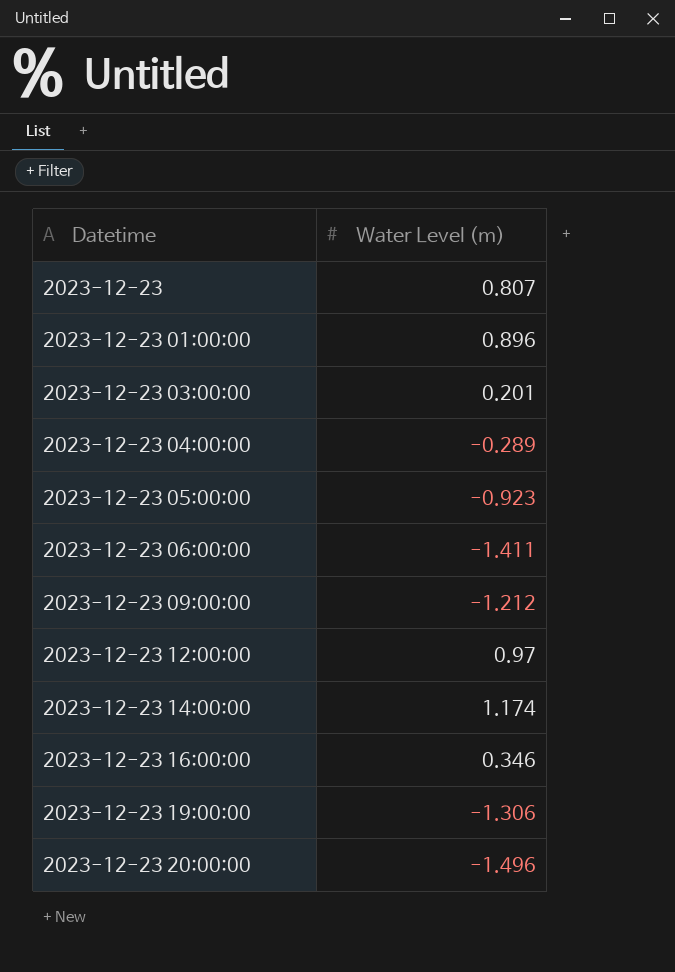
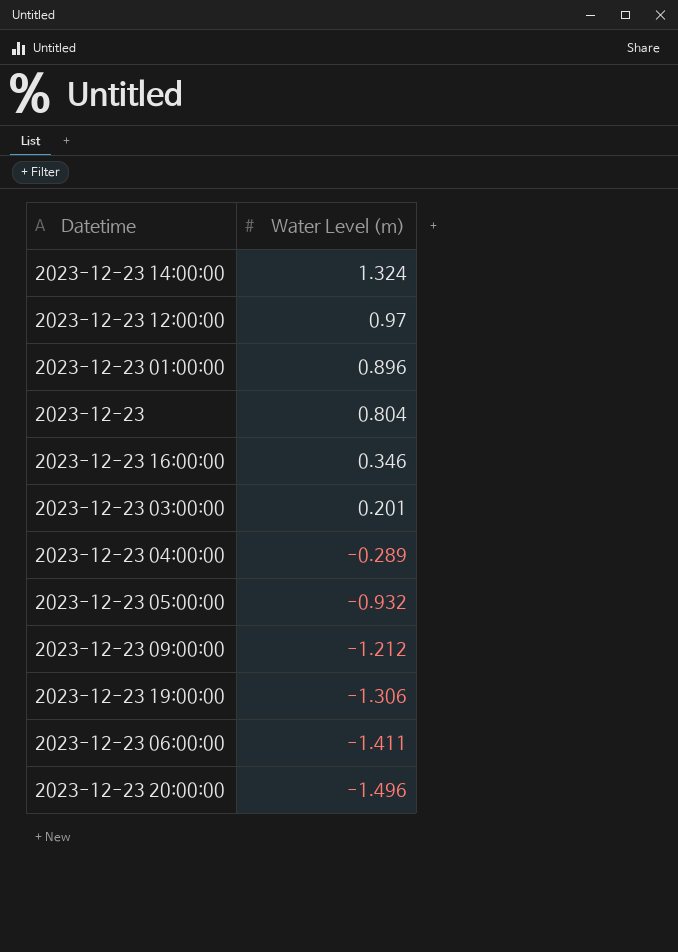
row order: Datetime ascending -> Water Level (m) descending
2023-12-23 14:00:00 | Water Level (m): 1.174 -> 1.324
2023-12-23 | Water Level (m): 0.807 -> 0.804
2023-12-23 05:00:00 | Water Level (m): -0.923 -> -0.932

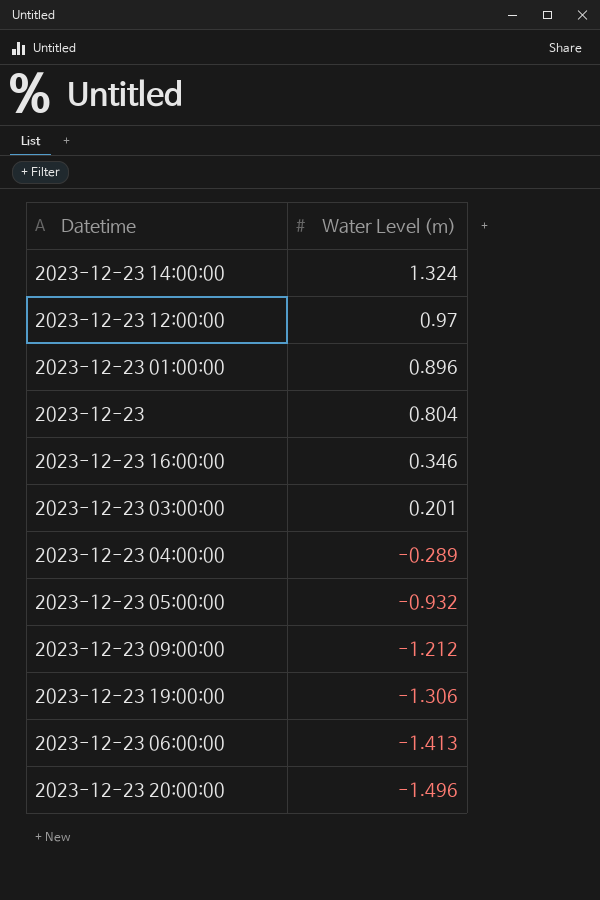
2023-12-23 06:00:00 | Water Level (m): -1.411 -> -1.413

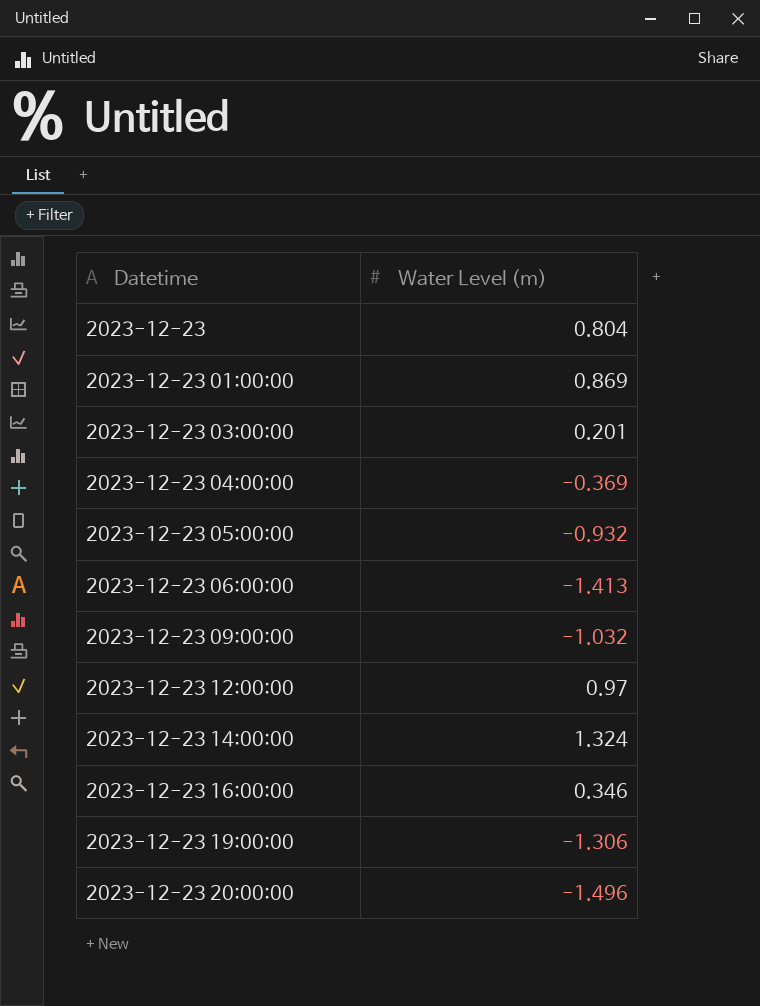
row order: Water Level (m) descending -> Datetime ascending
2023-12-23 01:00:00 | Water Level (m): 0.896 -> 0.869
2023-12-23 04:00:00 | Water Level (m): -0.289 -> -0.369
2023-12-23 09:00:00 | Water Level (m): -1.212 -> -1.032

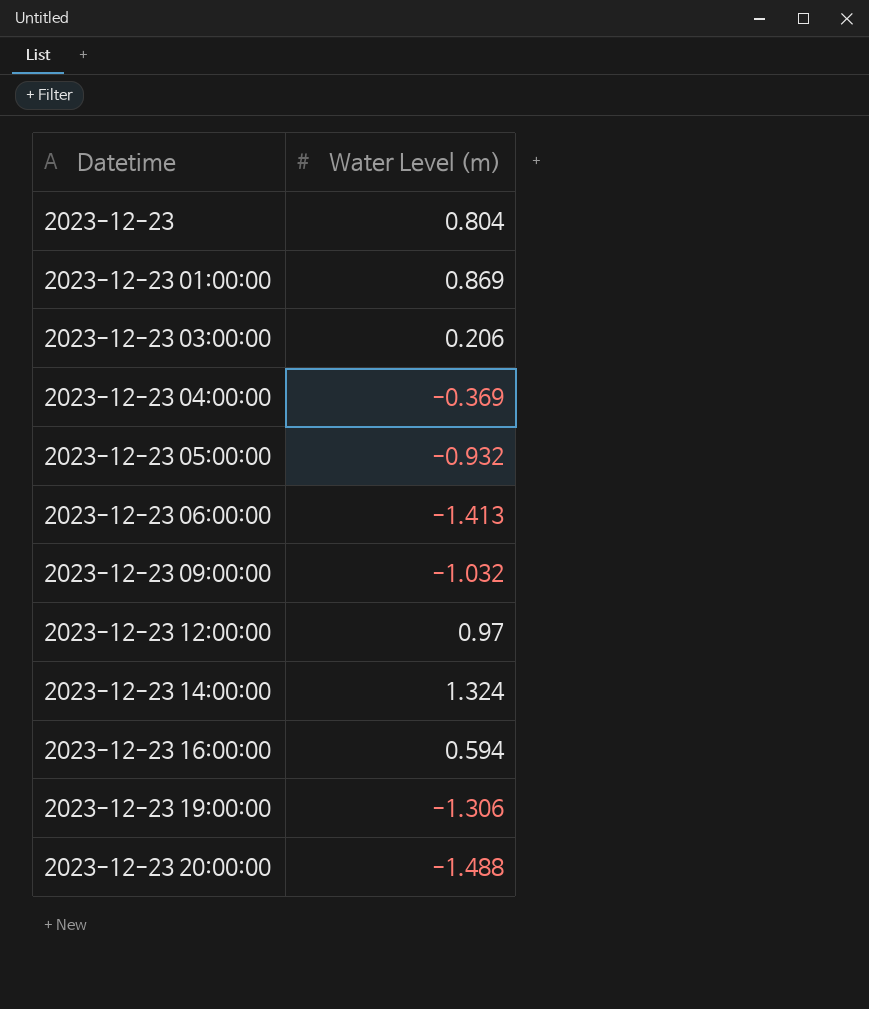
2023-12-23 03:00:00 | Water Level (m): 0.201 -> 0.206
2023-12-23 16:00:00 | Water Level (m): 0.346 -> 0.594
2023-12-23 20:00:00 | Water Level (m): -1.496 -> -1.488

